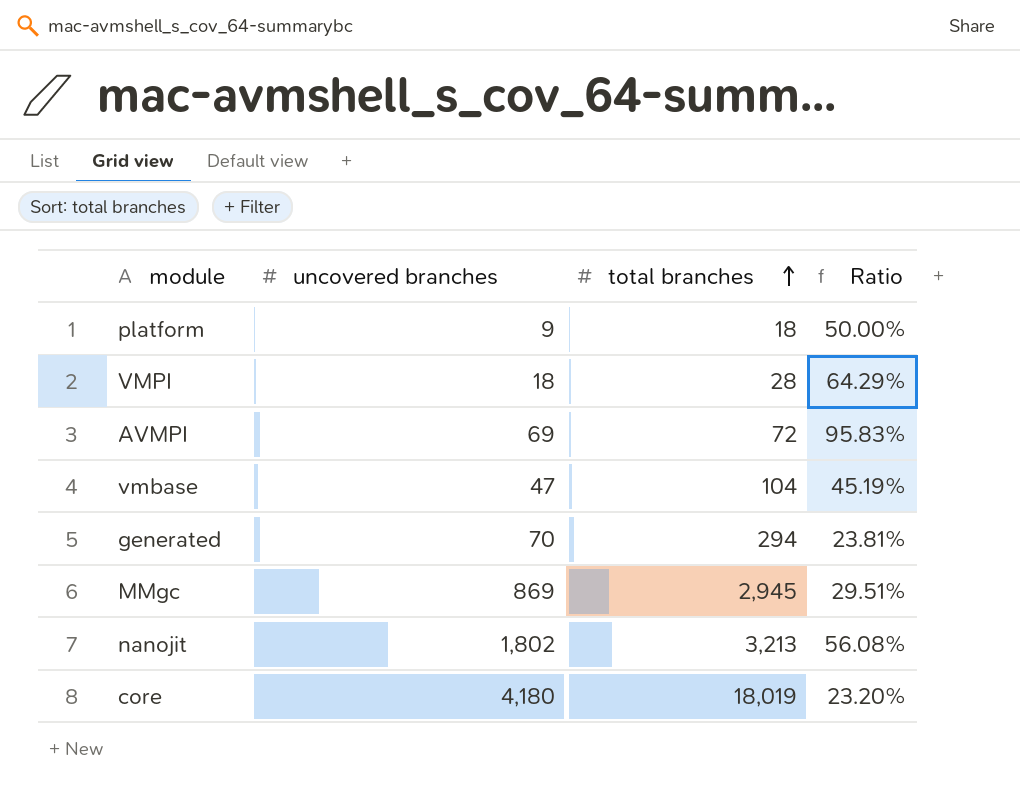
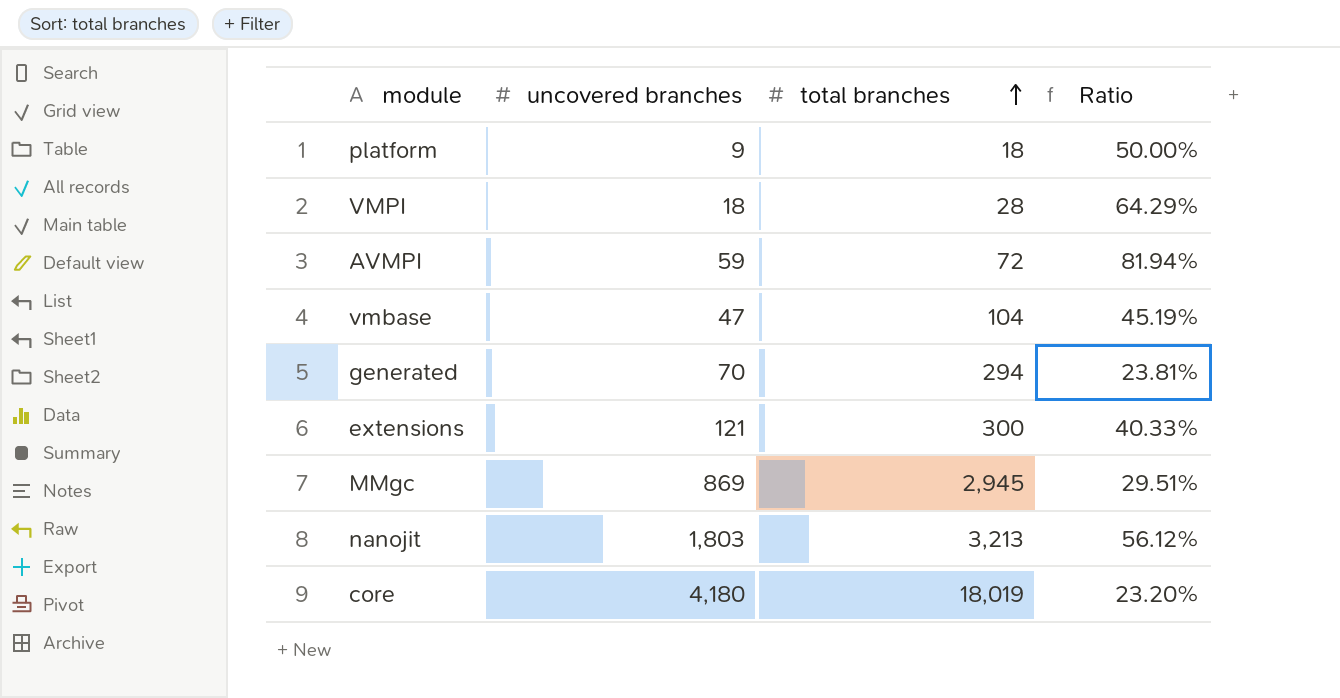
AVMPI | uncovered branches: 69 -> 59
AVMPI | Ratio: 95.83% -> 81.94%
row extensions: none -> 121 | 300 | 40.33%
nanojit | uncovered branches: 1,802 -> 1,803
nanojit | Ratio: 56.08% -> 56.12%

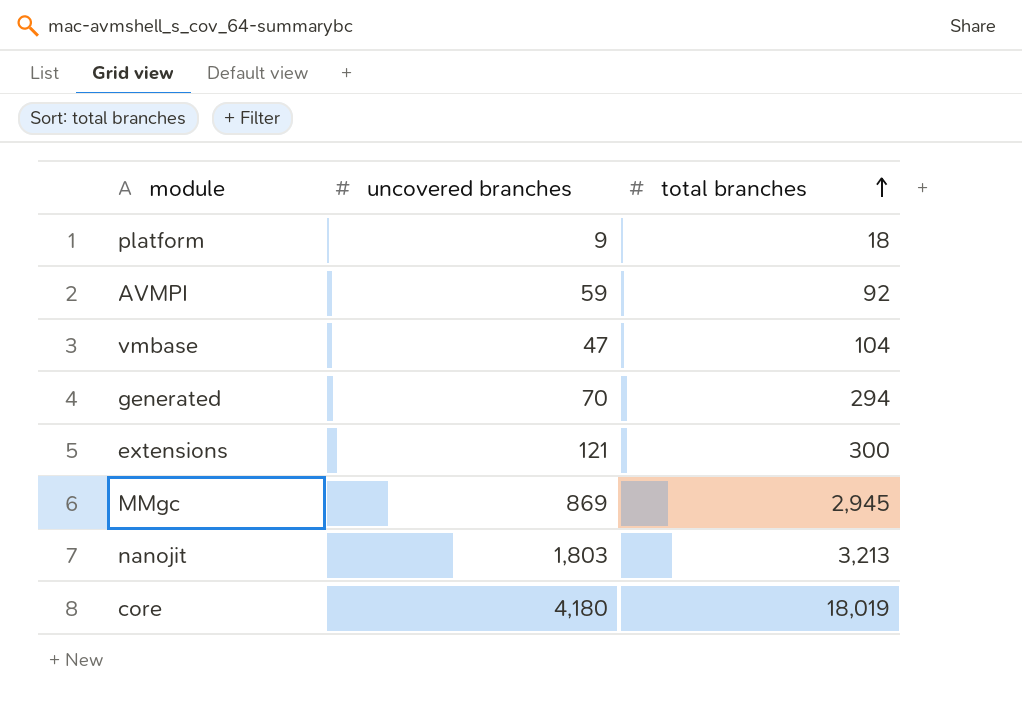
column Ratio | formula: [uncovered branches] / [total branches] -> none
row VMPI: 18 | 28 | 64.29% -> none
AVMPI | total branches: 72 -> 92

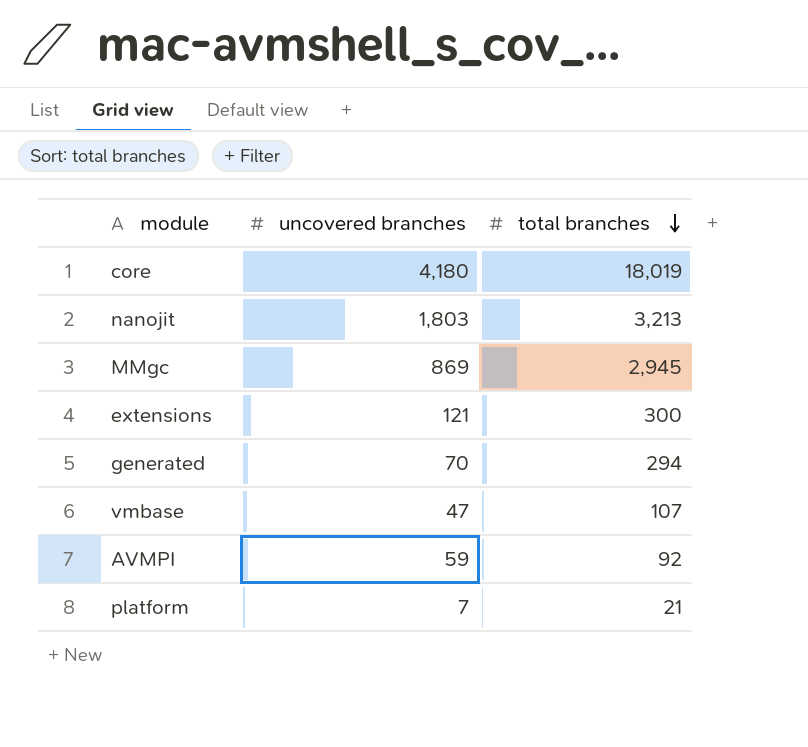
row order: total branches ascending -> total branches descending
vmbase | total branches: 104 -> 107
platform | uncovered branches: 9 -> 7
platform | total branches: 18 -> 21

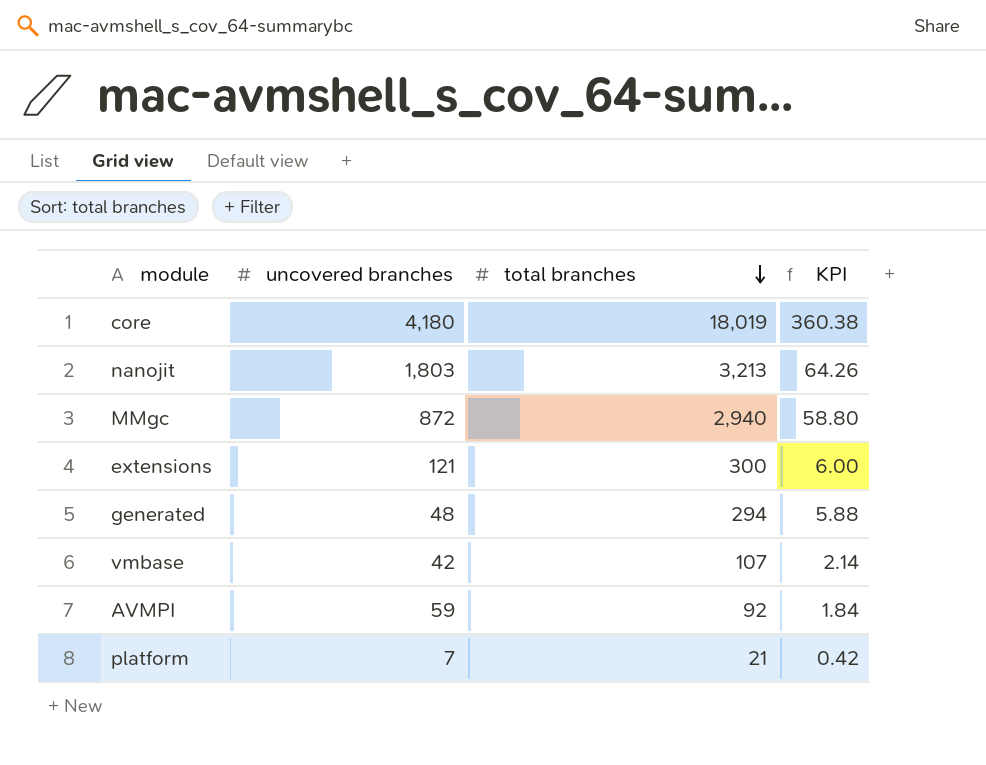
column KPI | formula: none -> [total branches] * 0.02
MMgc | uncovered branches: 869 -> 872
MMgc | total branches: 2,945 -> 2,940
generated | uncovered branches: 70 -> 48
vmbase | uncovered branches: 47 -> 42

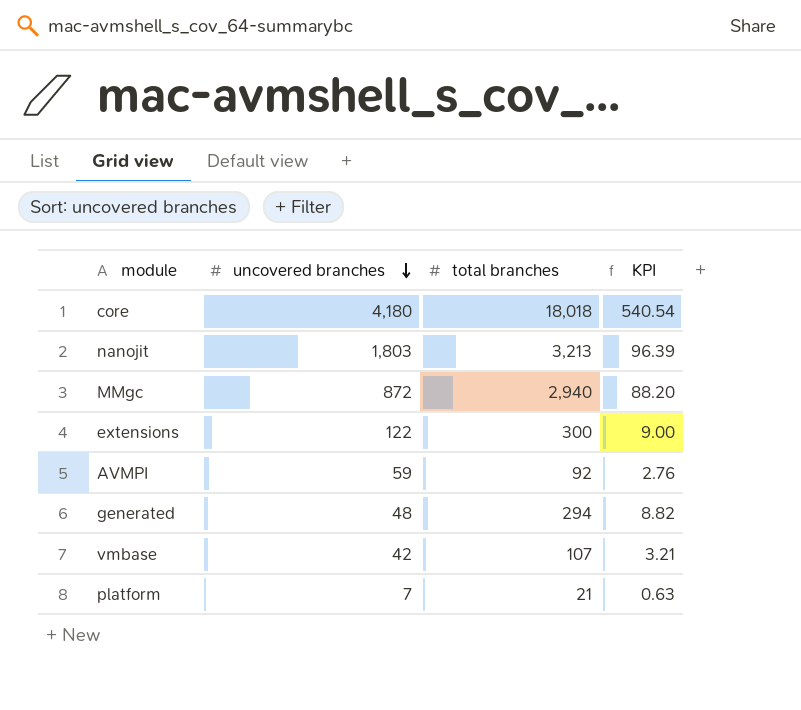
row order: total branches descending -> uncovered branches descending
column KPI | formula: [total branches] * 0.02 -> [total branches] * 0.03
core | total branches: 18,019 -> 18,018
extensions | uncovered branches: 121 -> 122

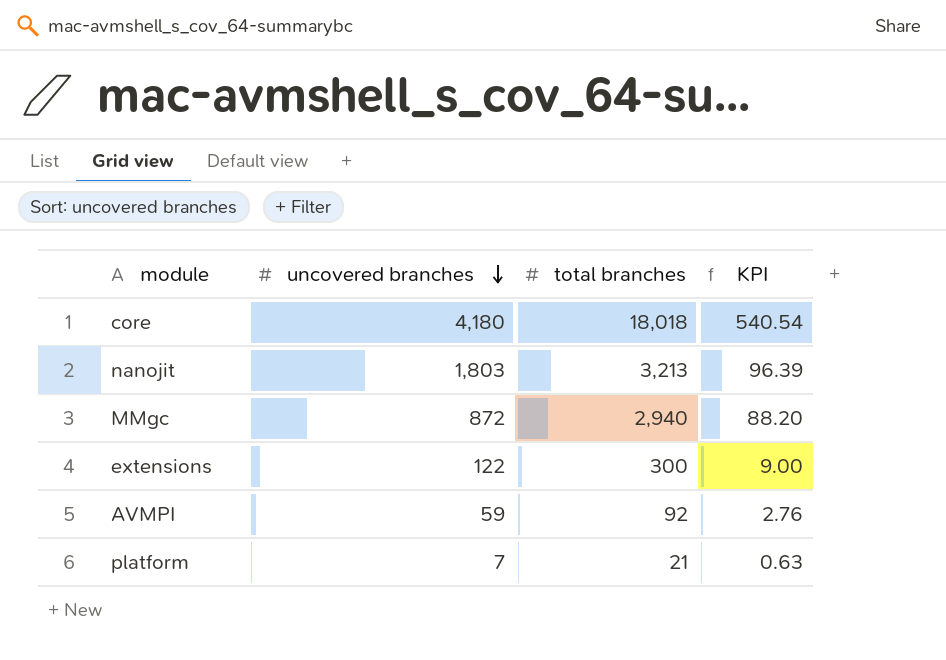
row generated: 48 | 294 | 8.82 -> none
row vmbase: 42 | 107 | 3.21 -> none

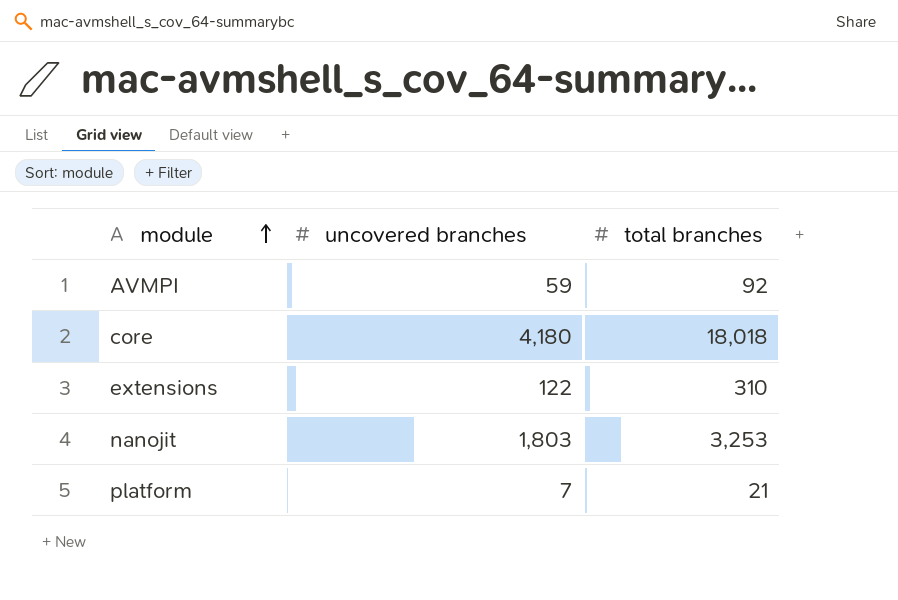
row order: uncovered branches descending -> module ascending
column KPI | formula: [total branches] * 0.03 -> none
row MMgc: 872 | 2,940 | 88.20 -> none
extensions | total branches: 300 -> 310
nanojit | total branches: 3,213 -> 3,253

